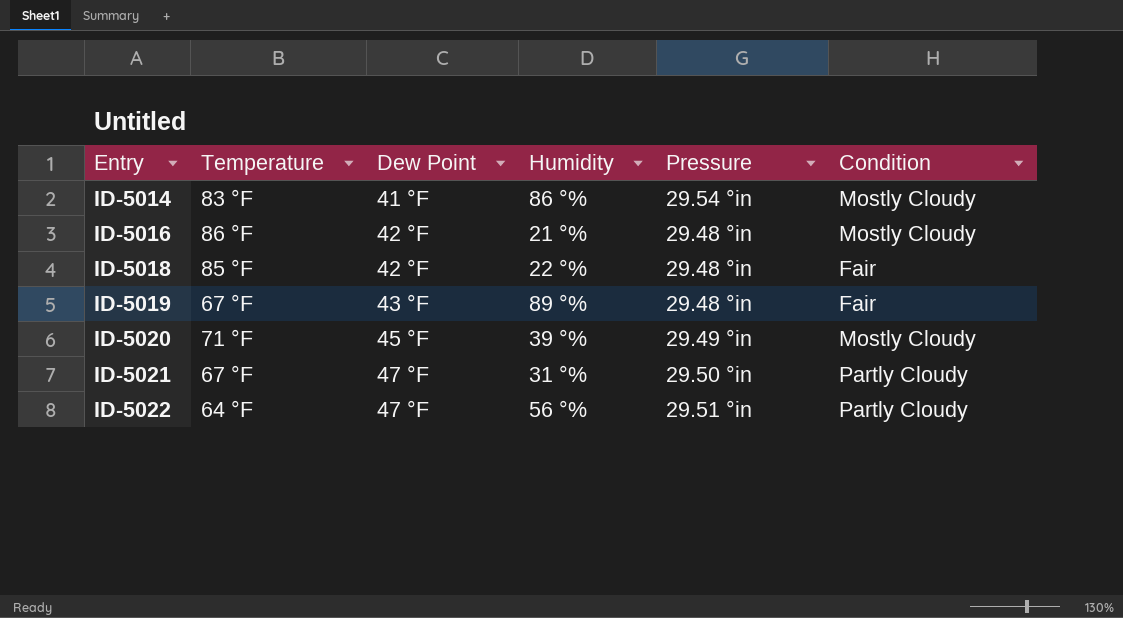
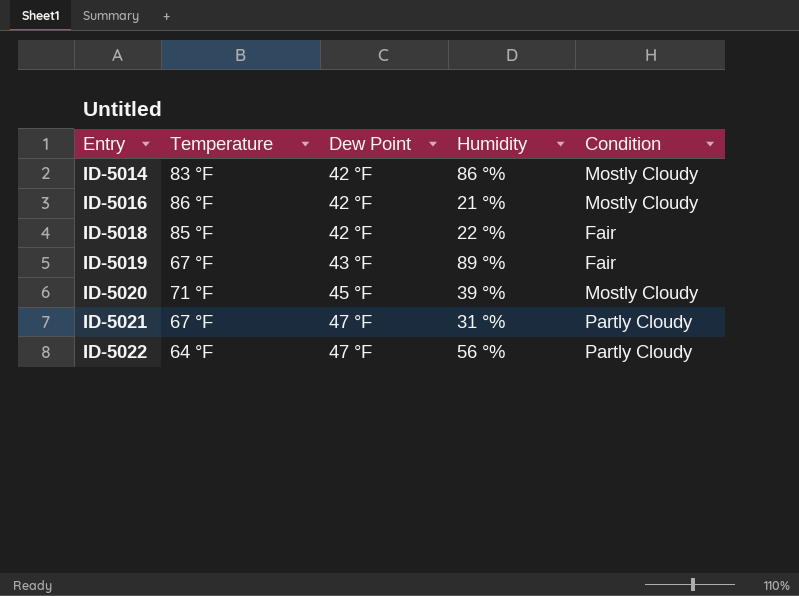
column Pressure | position: 5 -> none
ID-5014 | Dew Point: 41 °F -> 42 °F

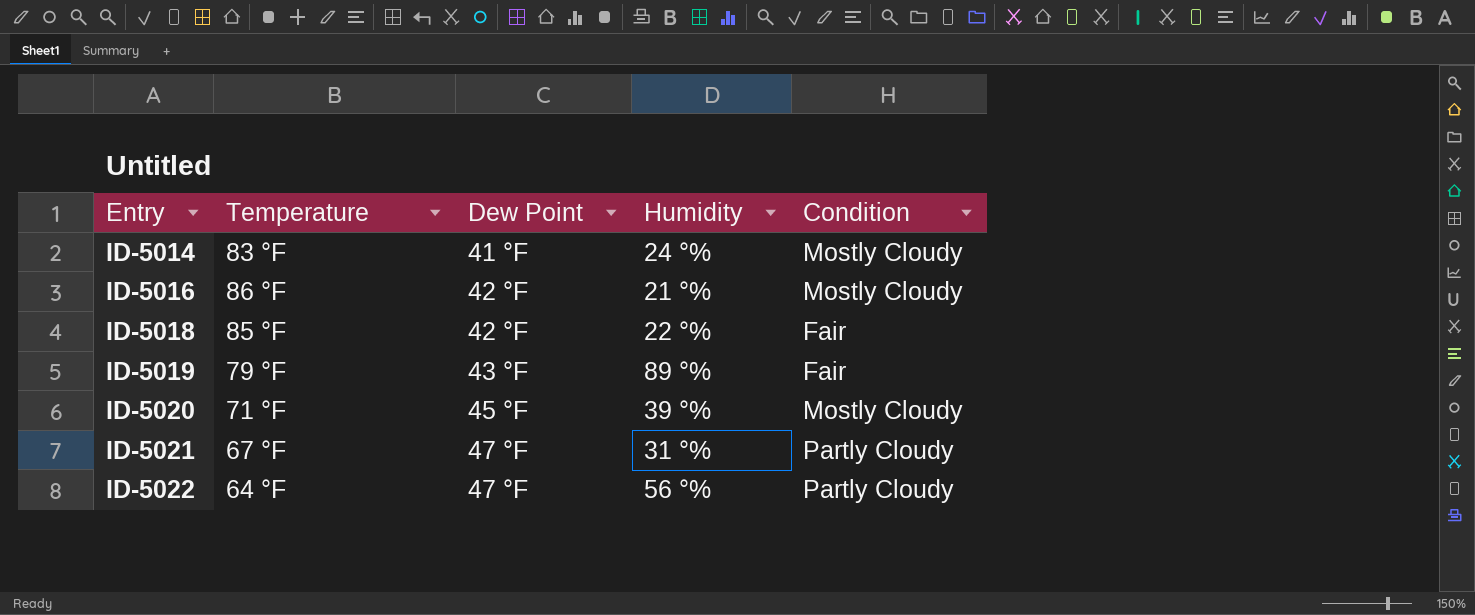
ID-5014 | Dew Point: 42 °F -> 41 °F
ID-5014 | Humidity: 86 °% -> 24 °%
ID-5019 | Temperature: 67 °F -> 79 °F

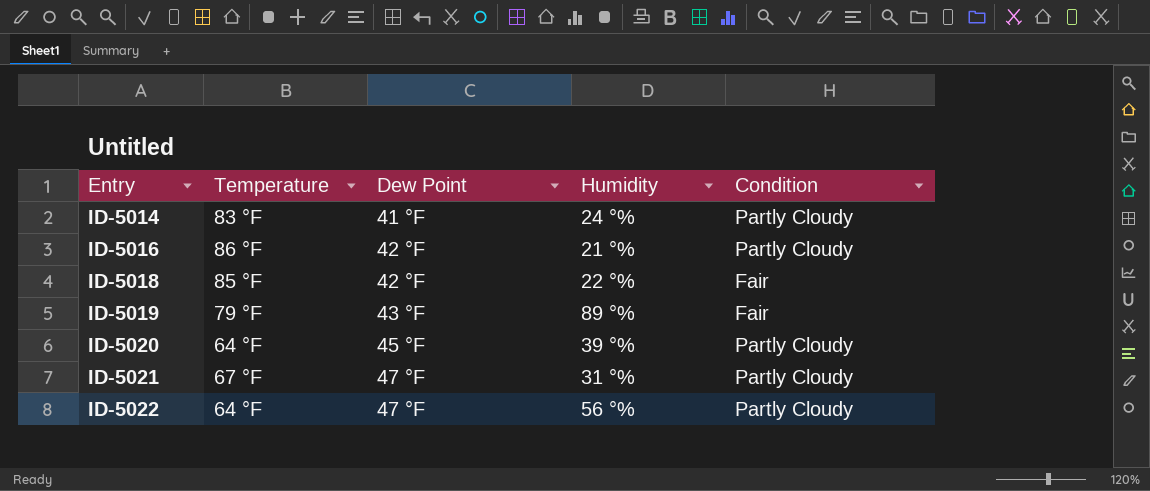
ID-5014 | Condition: Mostly Cloudy -> Partly Cloudy
ID-5016 | Condition: Mostly Cloudy -> Partly Cloudy
ID-5020 | Temperature: 71 °F -> 64 °F
ID-5020 | Condition: Mostly Cloudy -> Partly Cloudy

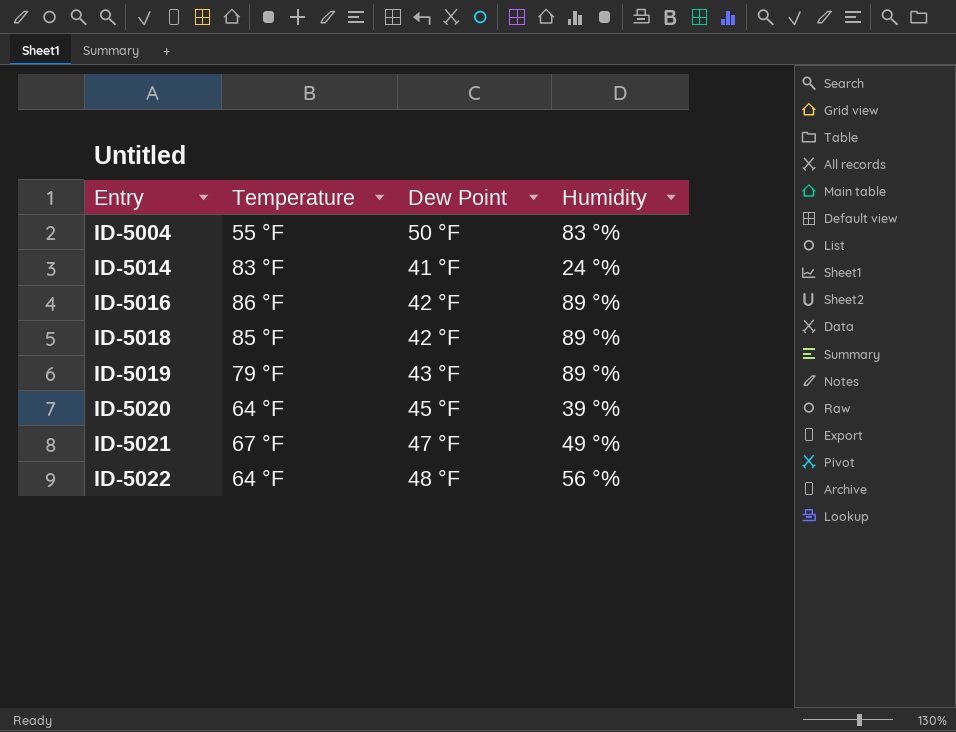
column Condition | position: 5 -> none
row ID-5004: none -> 55 °F | 50 °F | 83 °%
ID-5016 | Humidity: 21 °% -> 89 °%
ID-5018 | Humidity: 22 °% -> 89 °%
ID-5021 | Humidity: 31 °% -> 49 °%
ID-5022 | Dew Point: 47 °F -> 48 °F

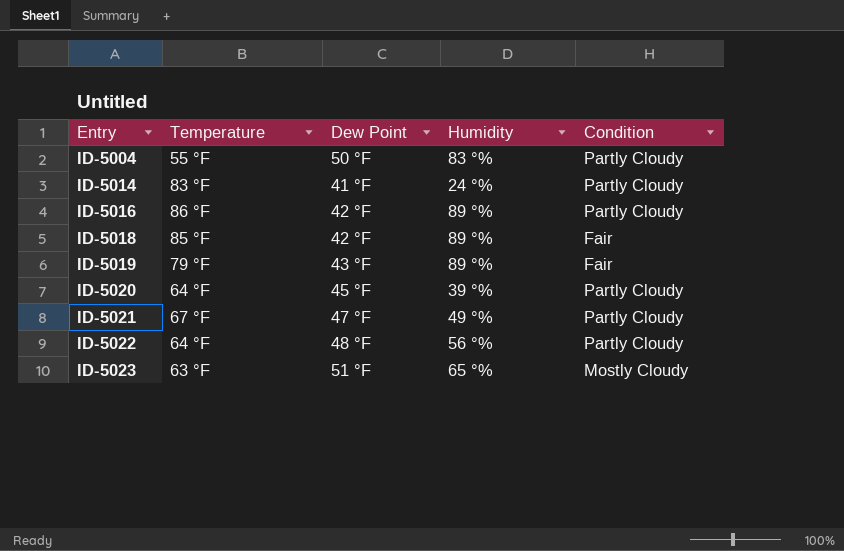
column Condition | position: none -> 5
row ID-5023: none -> 63 °F | 51 °F | 65 °% | Mostly Cloudy

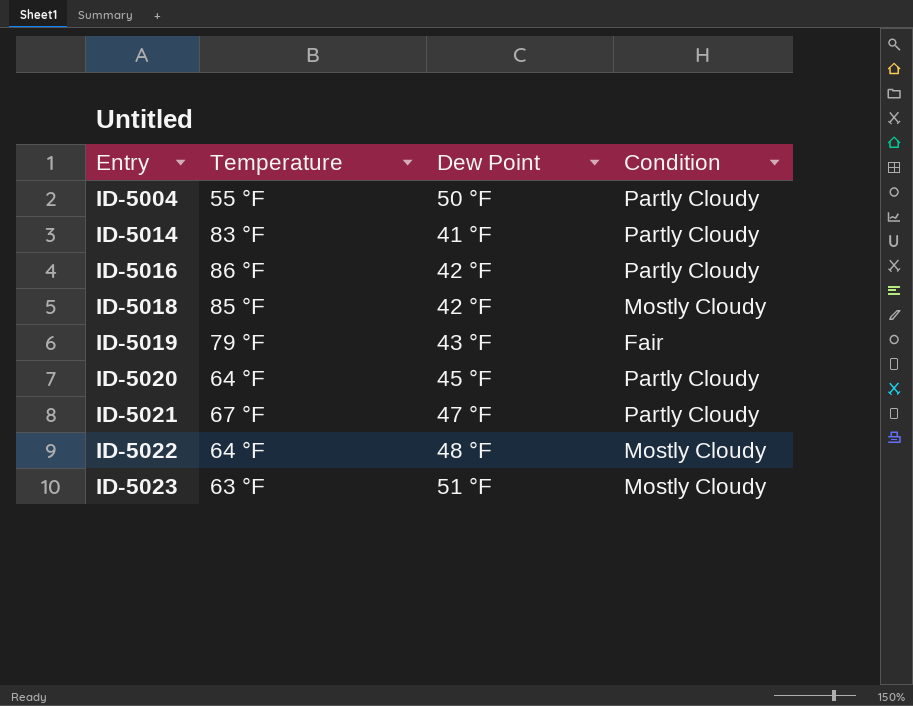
column Humidity | position: 4 -> none
ID-5018 | Condition: Fair -> Mostly Cloudy
ID-5022 | Condition: Partly Cloudy -> Mostly Cloudy

